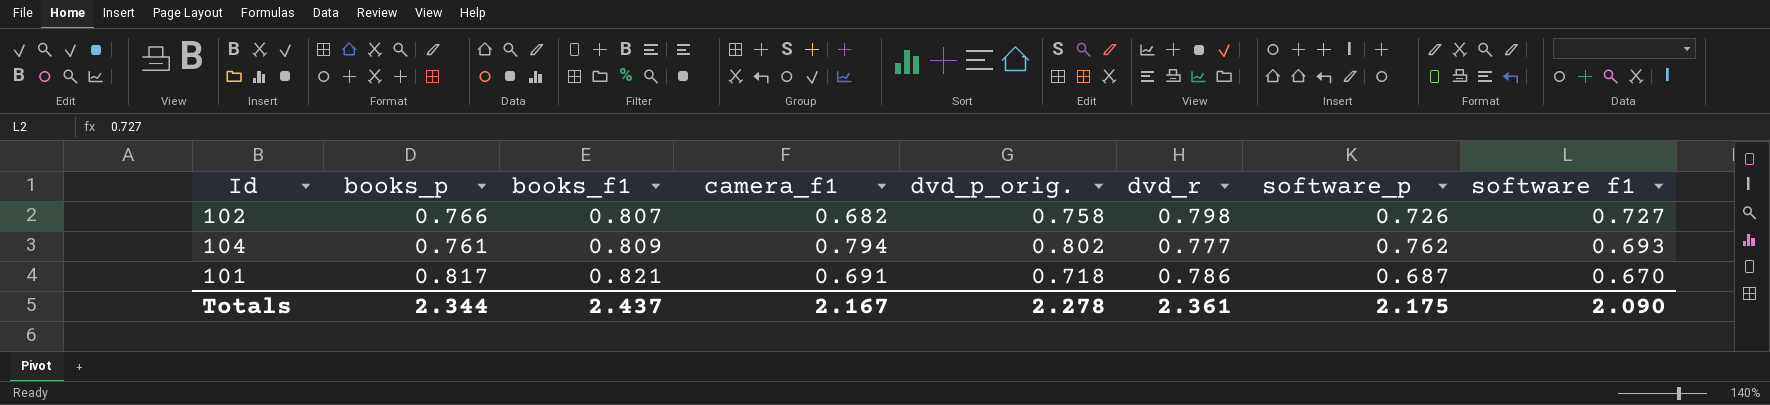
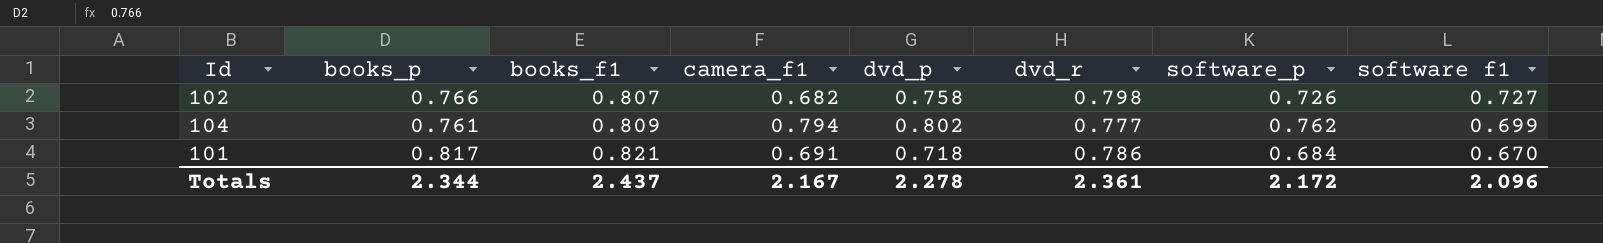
column name: dvd_p_orig. -> dvd_p
104 | software f1: 0.693 -> 0.699
101 | software_p: 0.687 -> 0.684
Totals | software_p: 2.175 -> 2.172
Totals | software f1: 2.090 -> 2.096

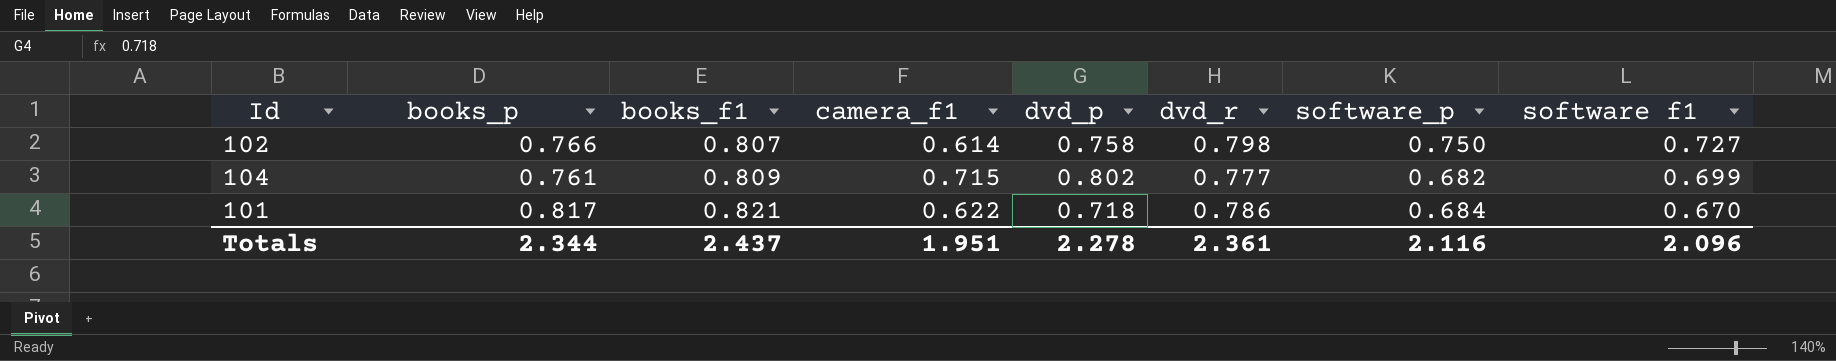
102 | camera_f1: 0.682 -> 0.614
102 | software_p: 0.726 -> 0.750
104 | camera_f1: 0.794 -> 0.715
104 | software_p: 0.762 -> 0.682
101 | camera_f1: 0.691 -> 0.622
Totals | camera_f1: 2.167 -> 1.951
Totals | software_p: 2.172 -> 2.116

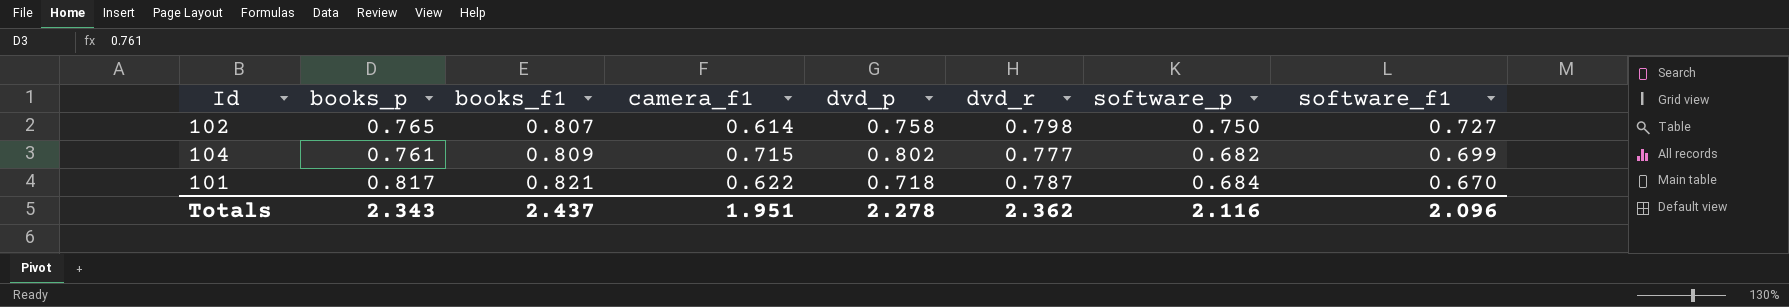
column name: software f1 -> software_f1
102 | books_p: 0.766 -> 0.765
101 | dvd_r: 0.786 -> 0.787
Totals | books_p: 2.344 -> 2.343
Totals | dvd_r: 2.361 -> 2.362

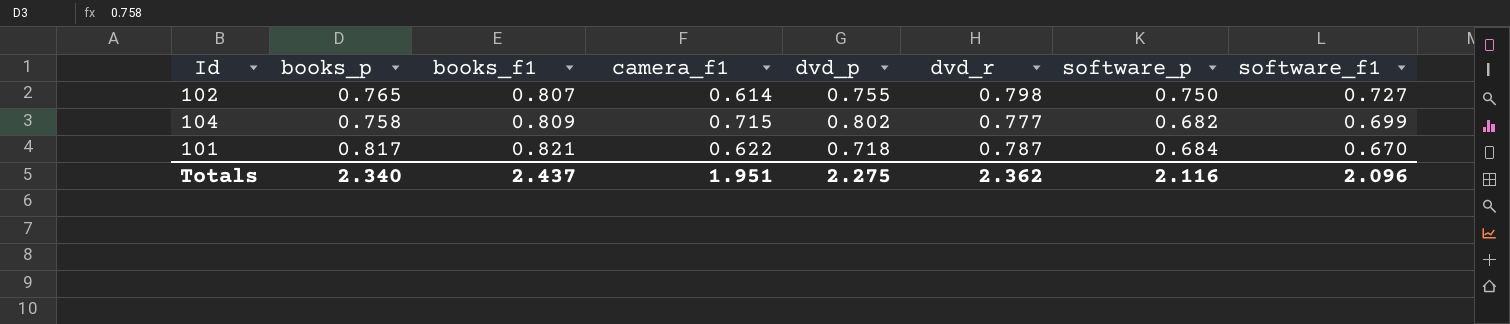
102 | dvd_p: 0.758 -> 0.755
104 | books_p: 0.761 -> 0.758
Totals | books_p: 2.343 -> 2.340
Totals | dvd_p: 2.278 -> 2.275

